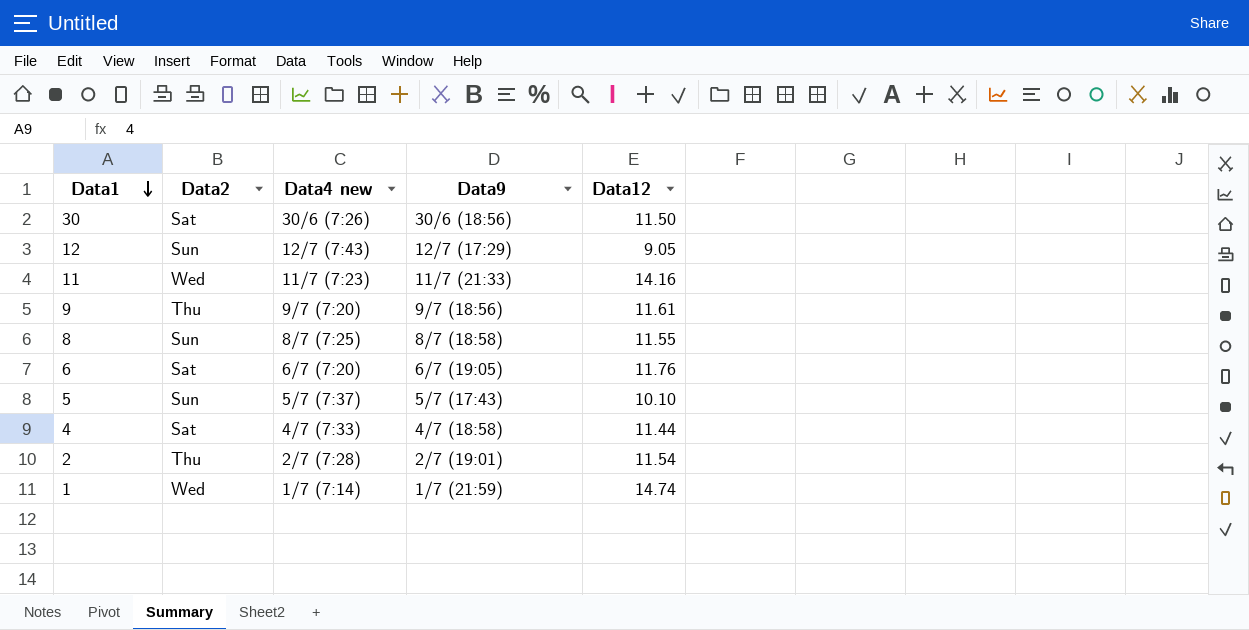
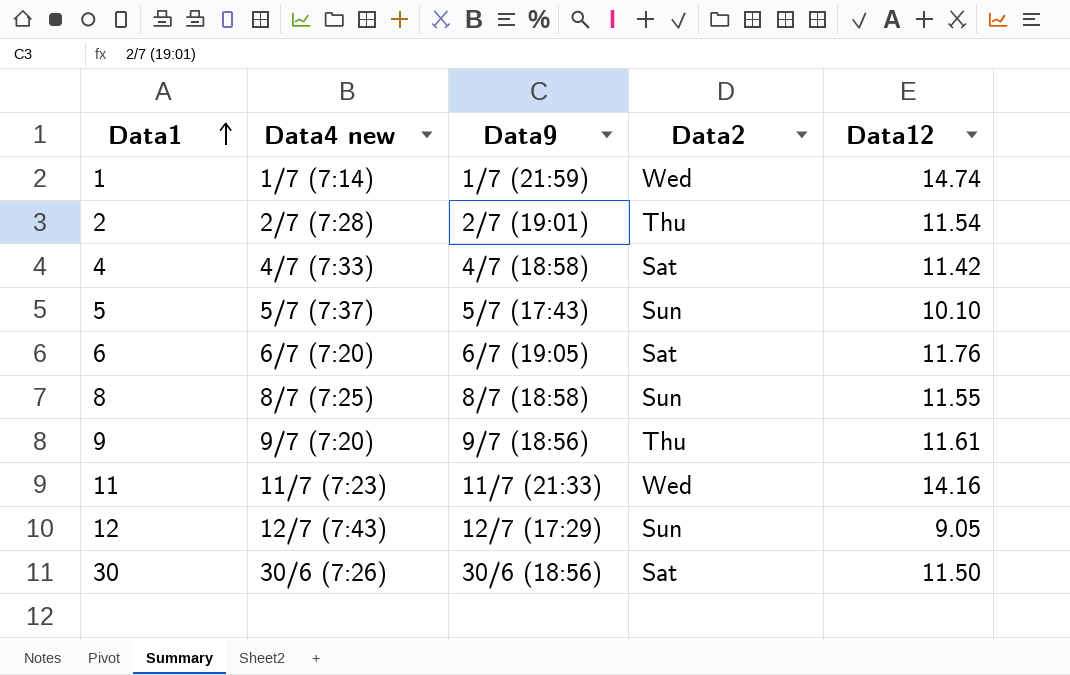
row order: Data1 descending -> Data1 ascending
column Data2 | position: 2 -> 4
4 | Data12: 11.44 -> 11.42

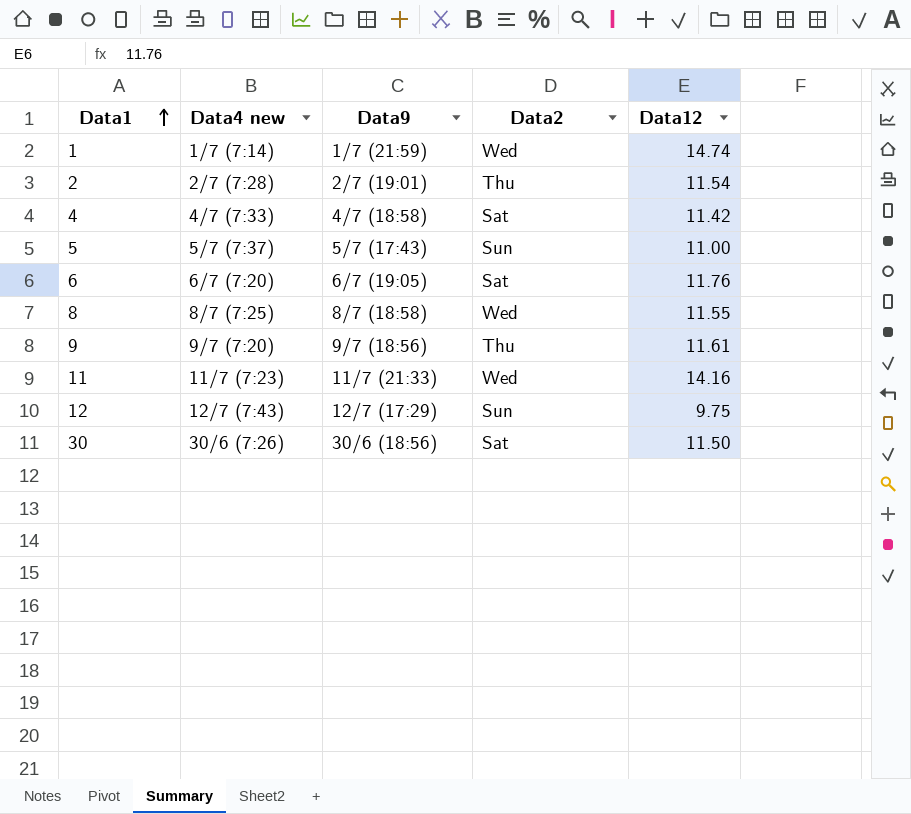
5 | Data12: 10.10 -> 11.00
8 | Data2: Sun -> Wed
12 | Data12: 9.05 -> 9.75

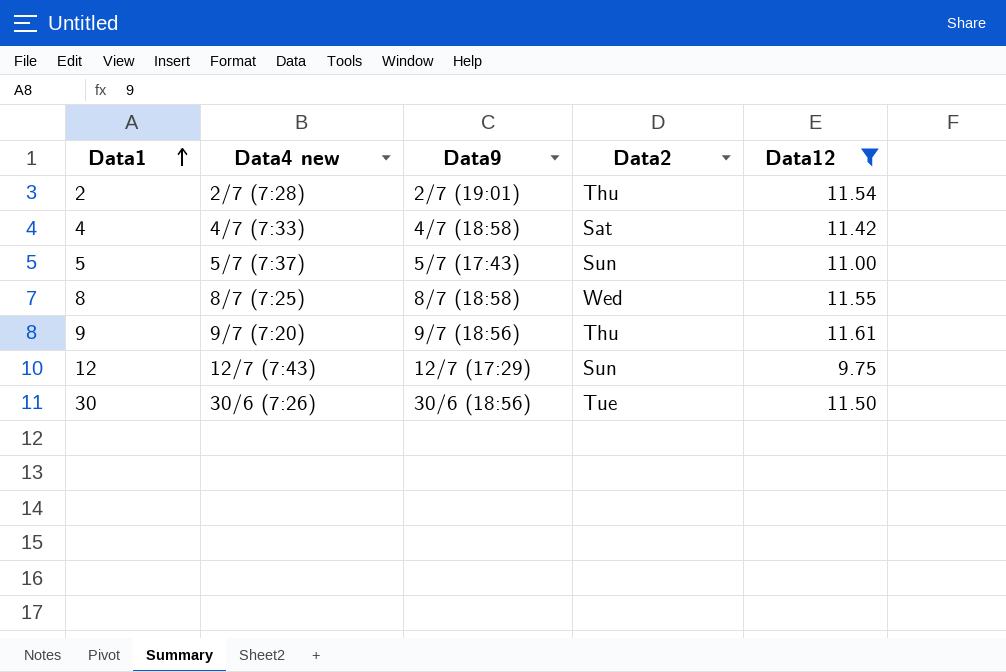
filter: none -> Data12 <= 11.61
30 | Data2: Sat -> Tue

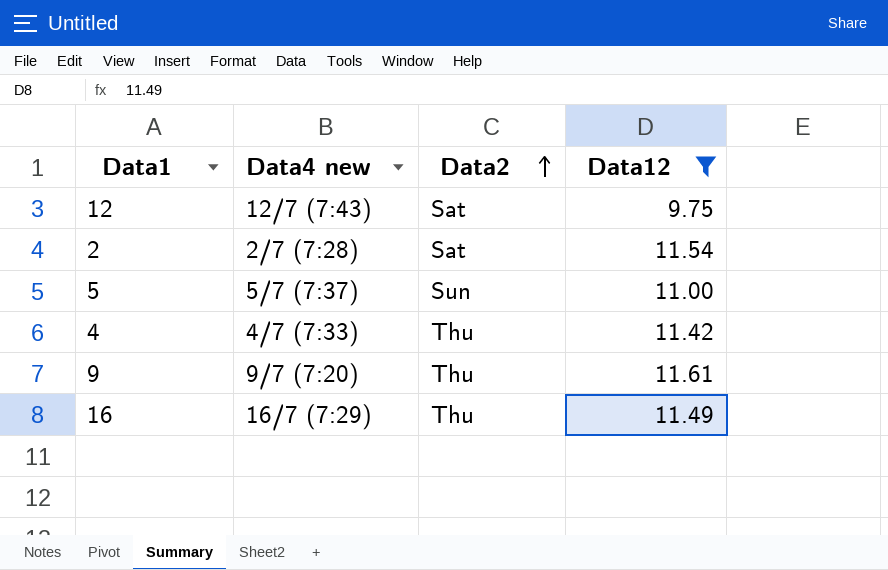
row order: Data1 ascending -> Data2 ascending
column Data9 | position: 3 -> none
row 8: 8/7 (7:25) | 8/7 (18:58) | Wed | 11.55 -> none
row 30: 30/6 (7:26) | 30/6 (18:56) | Tue | 11.50 -> none
12 | Data2: Sun -> Sat
2 | Data2: Thu -> Sat
4 | Data2: Sat -> Thu
row 16: none -> 16/7 (7:29) | Thu | 11.49

